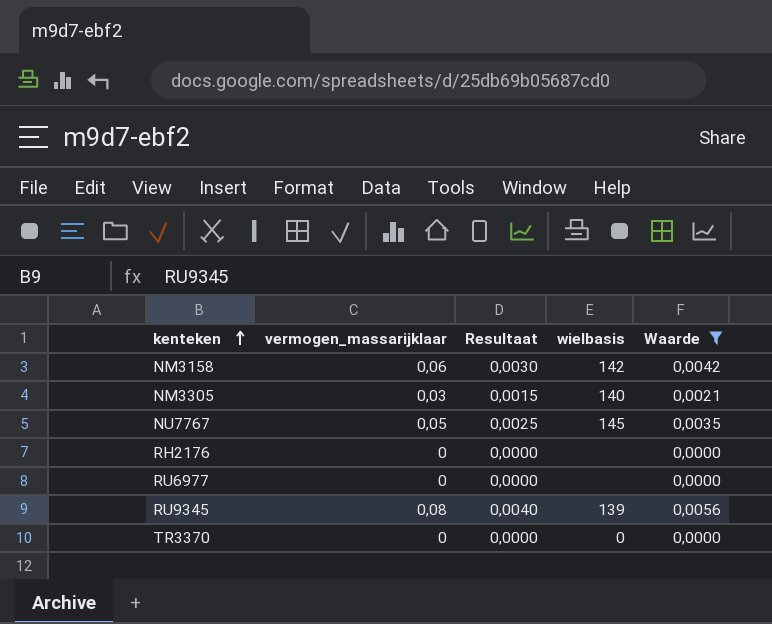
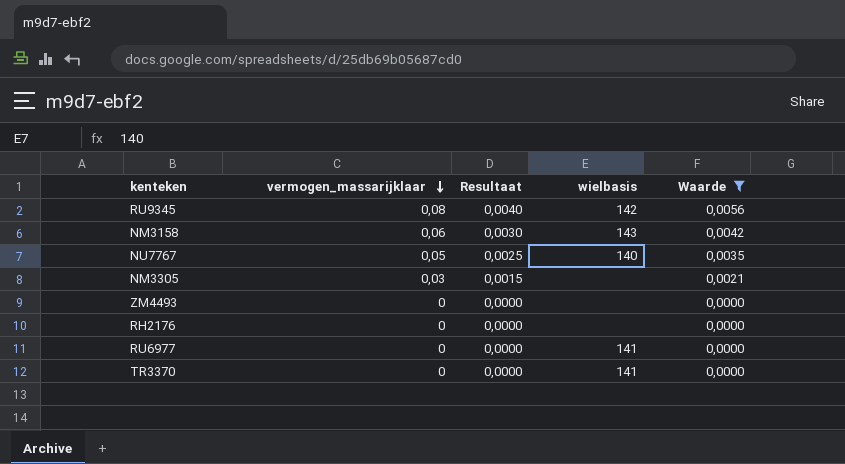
row order: kenteken ascending -> vermogen_massarijklaar descending
RU9345 | wielbasis: 139 -> 142
NM3158 | wielbasis: 142 -> 143
NU7767 | wielbasis: 145 -> 140
NM3305 | wielbasis: 140 -> none
row ZM4493: none -> 0 | 0,0000 | none | 0,0000
RU6977 | wielbasis: none -> 141
TR3370 | wielbasis: 0 -> 141

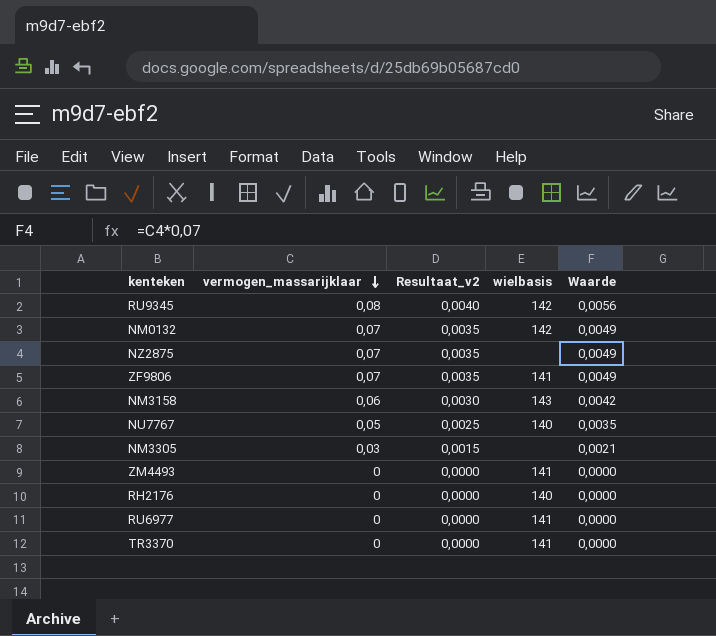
filter: Waarde != 0,0049 -> none
column name: Resultaat -> Resultaat_v2
ZM4493 | wielbasis: none -> 141
RH2176 | wielbasis: none -> 140

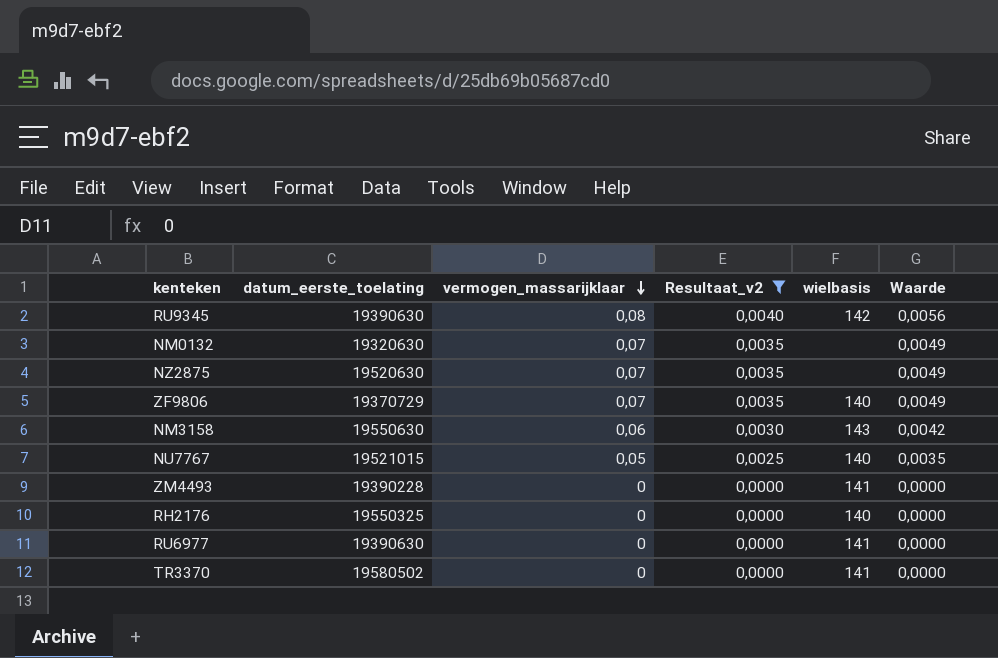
filter: none -> Resultaat_v2 != 0,0015
column datum_eerste_toelating | position: none -> 2
NM0132 | wielbasis: 142 -> none
ZF9806 | wielbasis: 141 -> 140

